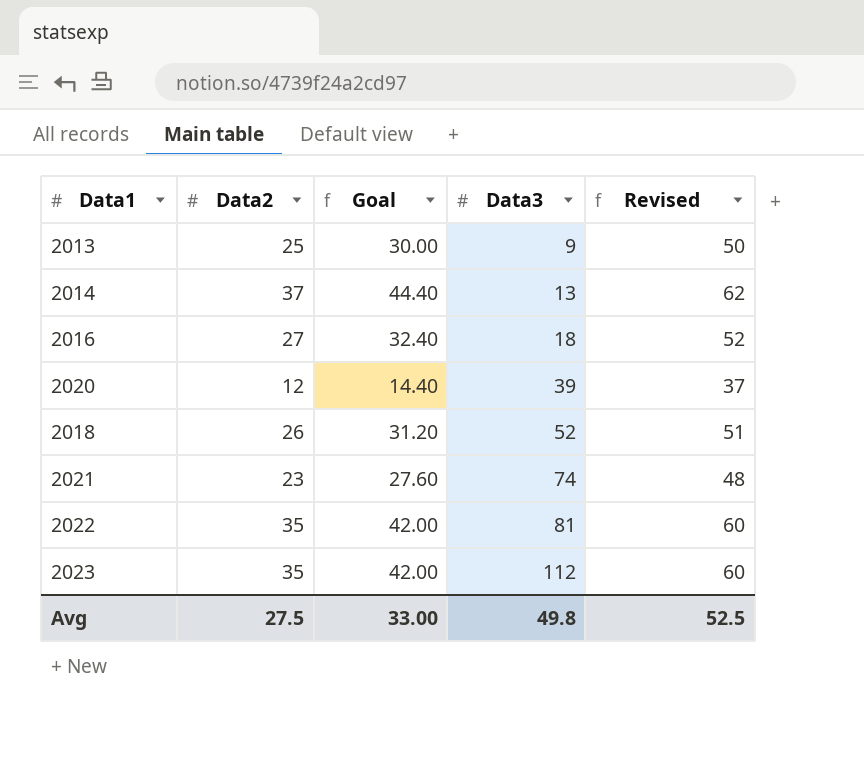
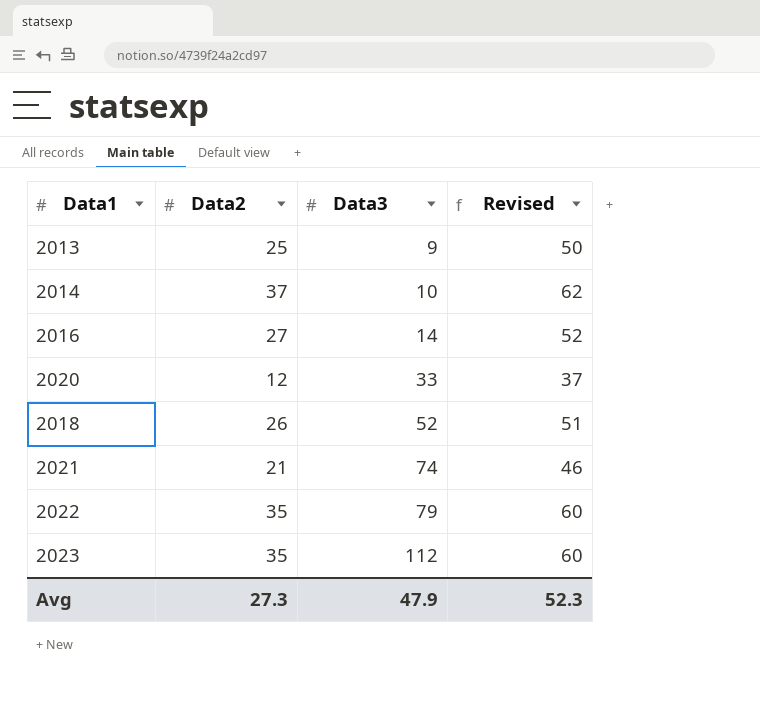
column Goal | formula: [Data2] * 1.2 -> none
2014 | Data3: 13 -> 10
2016 | Data3: 18 -> 14
2020 | Data3: 39 -> 33
2021 | Data2: 23 -> 21
2021 | Revised: 48 -> 46
2022 | Data3: 81 -> 79
Avg | Data2: 27.5 -> 27.3
Avg | Data3: 49.8 -> 47.9
Avg | Revised: 52.5 -> 52.3

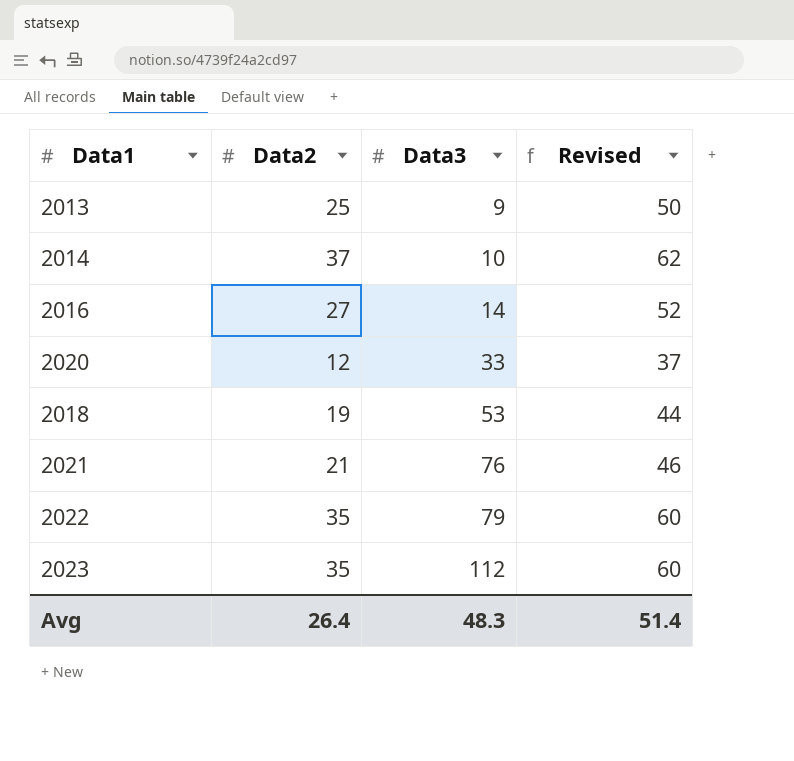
2018 | Data2: 26 -> 19
2018 | Data3: 52 -> 53
2018 | Revised: 51 -> 44
2021 | Data3: 74 -> 76
Avg | Data2: 27.3 -> 26.4
Avg | Data3: 47.9 -> 48.3
Avg | Revised: 52.3 -> 51.4

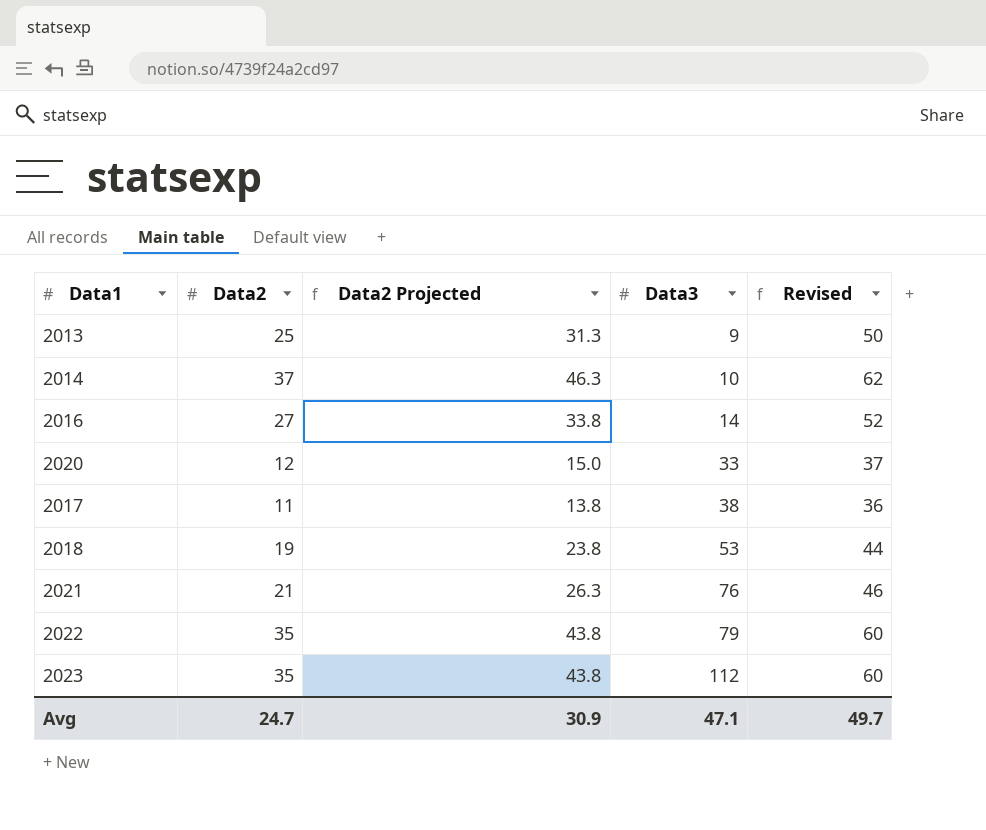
column Data2 Projected | formula: none -> [Data2] * 1.25
row 2017: none -> 11 | 13.8 | 38 | 36
Avg | Data2: 26.4 -> 24.7
Avg | Data3: 48.3 -> 47.1
Avg | Revised: 51.4 -> 49.7

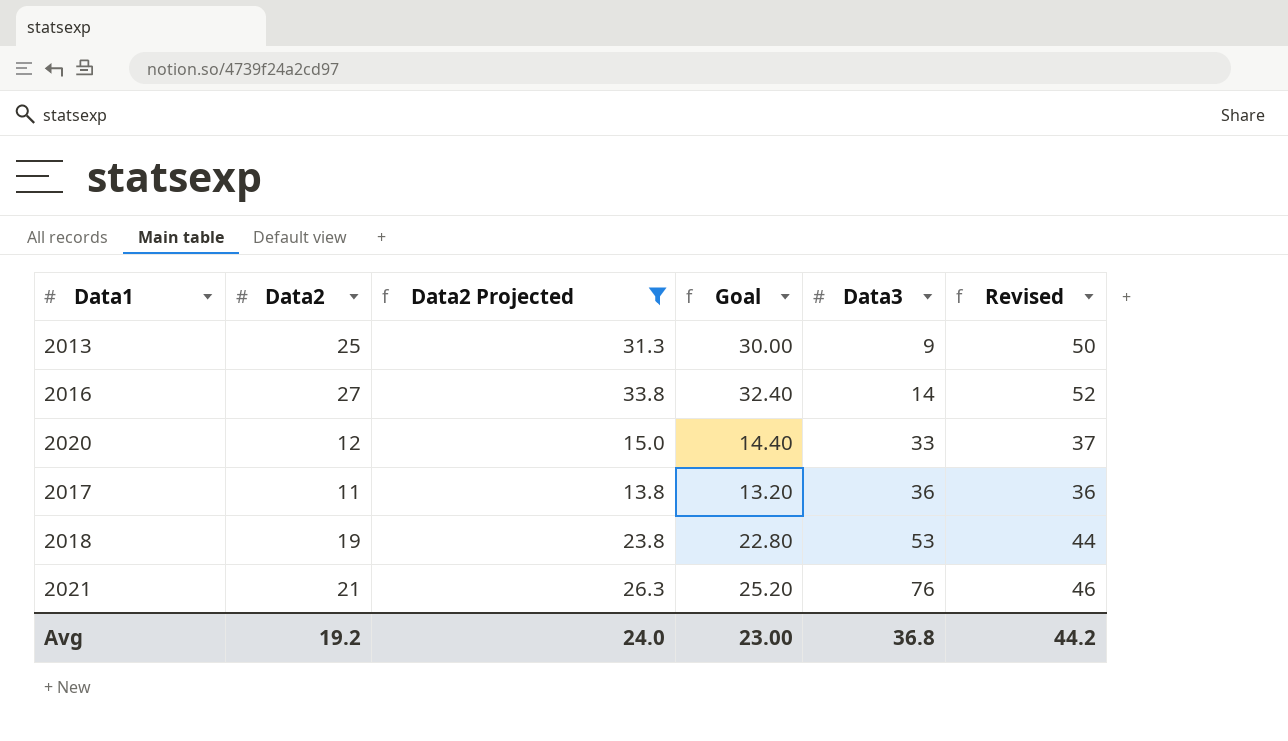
filter: none -> Data2 Projected <= 33.8
column Goal | formula: none -> [Data2] * 1.2
2017 | Data3: 38 -> 36
Avg | Data2: 24.7 -> 19.2
Avg | Data2 Projected: 30.9 -> 24.0
Avg | Data3: 47.1 -> 36.8
Avg | Revised: 49.7 -> 44.2

